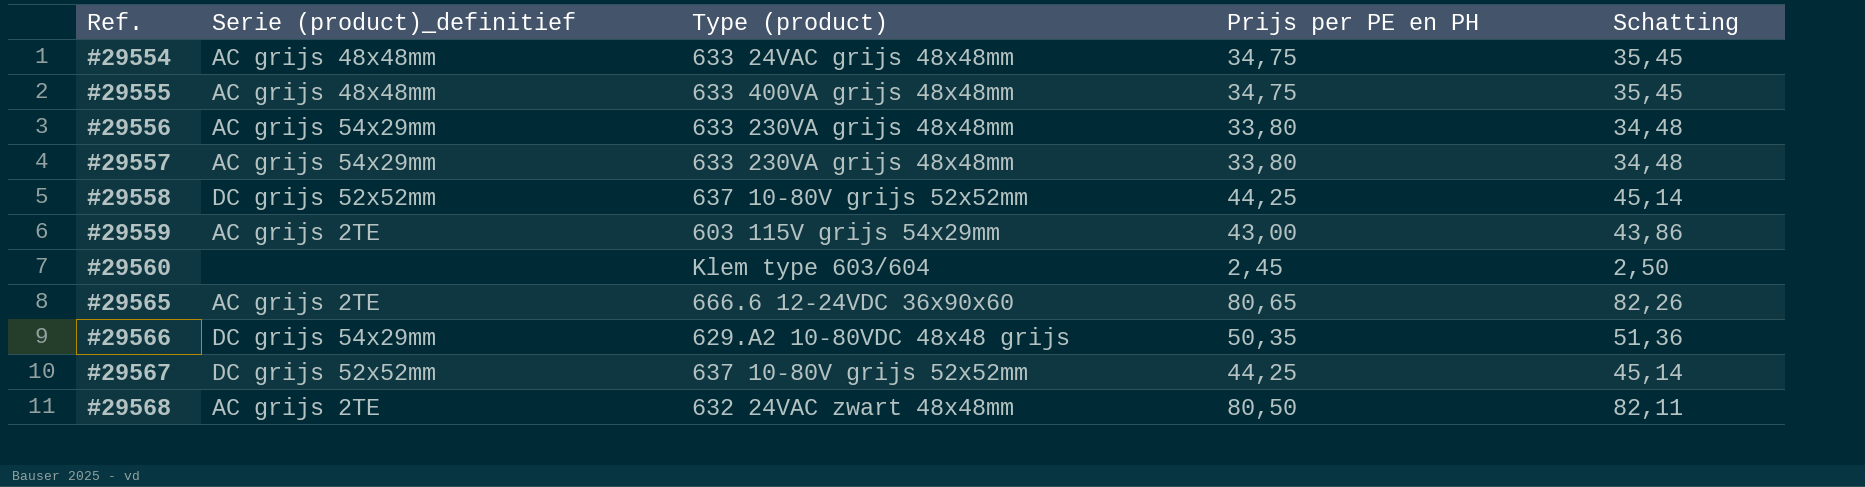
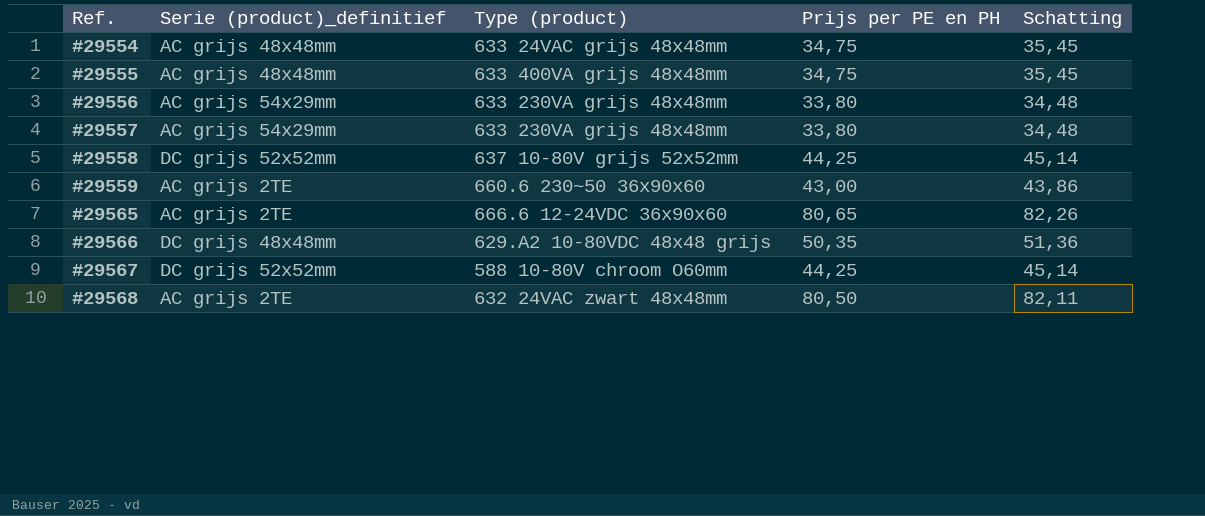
row #29560: none | Klem type 603/604 | 2,45 | 2,50 -> none
#29559 | Type (product): 603 115V grijs 54x29mm -> 660.6 230~50 36x90x60
#29566 | Serie (product)_definitief: DC grijs 54x29mm -> DC grijs 48x48mm
#29567 | Type (product): 637 10-80V grijs 52x52mm -> 588 10-80V chroom O60mm

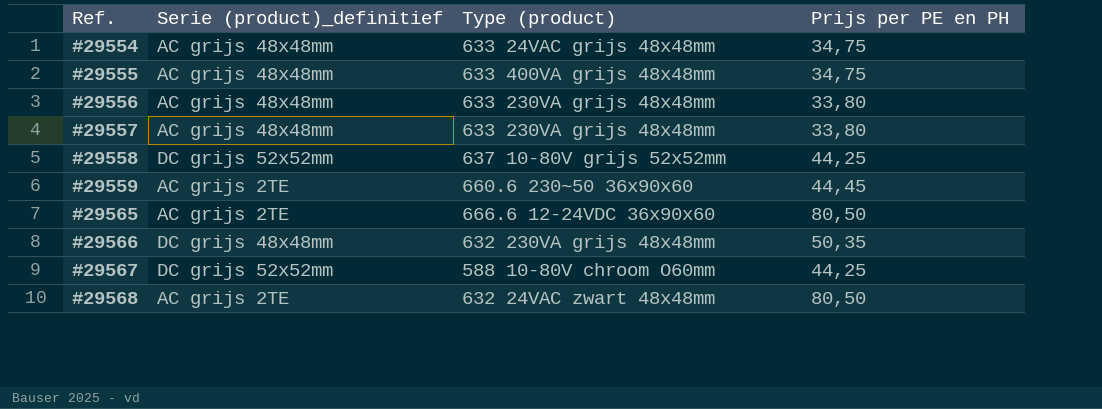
column Schatting | formula: [Prijs per PE en PH] * 1,02 -> none
#29556 | Serie (product)_definitief: AC grijs 54x29mm -> AC grijs 48x48mm
#29557 | Serie (product)_definitief: AC grijs 54x29mm -> AC grijs 48x48mm
#29559 | Prijs per PE en PH: 43,00 -> 44,45
#29565 | Prijs per PE en PH: 80,65 -> 80,50
#29566 | Type (product): 629.A2 10-80VDC 48x48 grijs -> 632 230VA grijs 48x48mm

